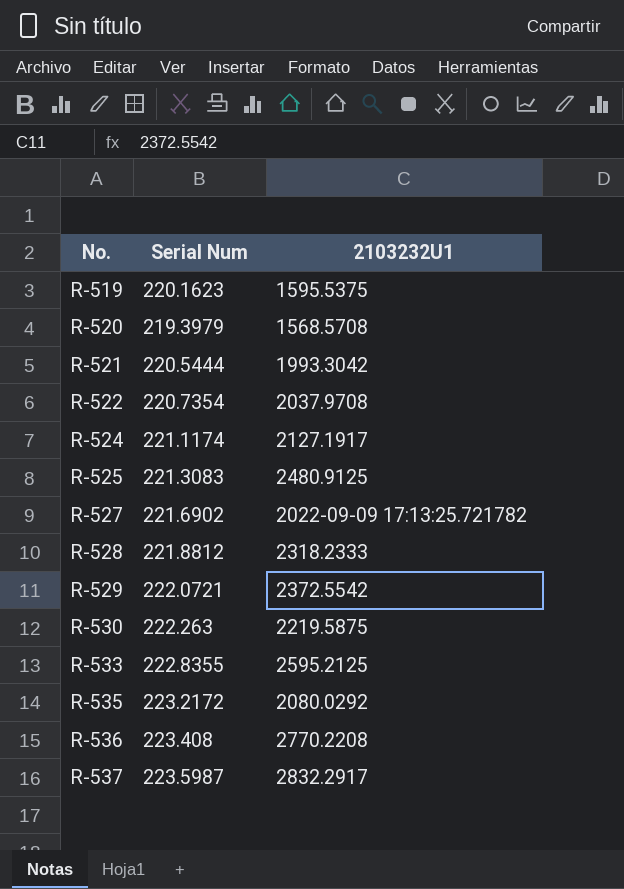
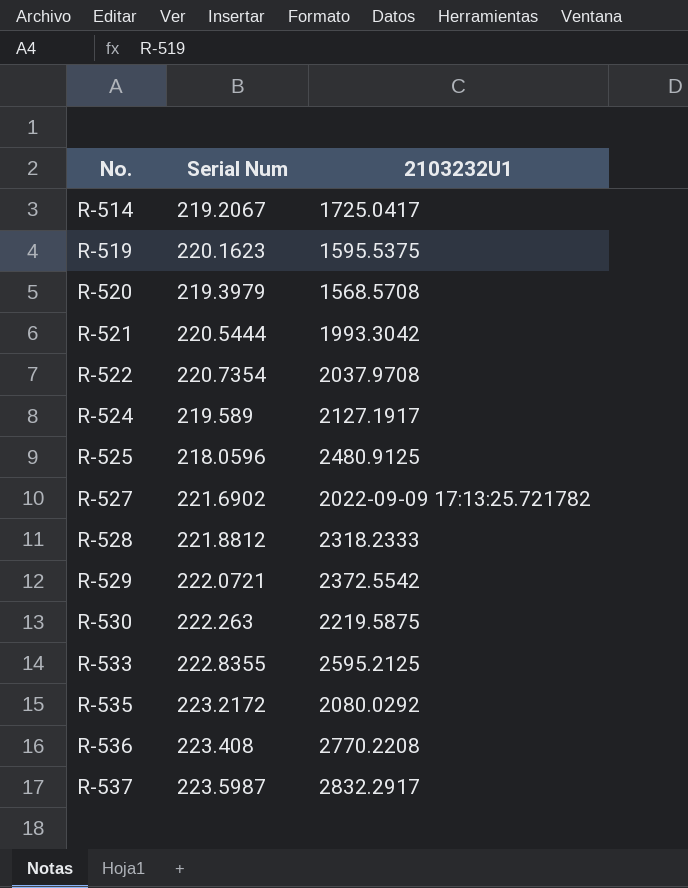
row R-514: none -> 219.2067 | 1725.0417
R-524 | Serial Num: 221.1174 -> 219.589
R-525 | Serial Num: 221.3083 -> 218.0596

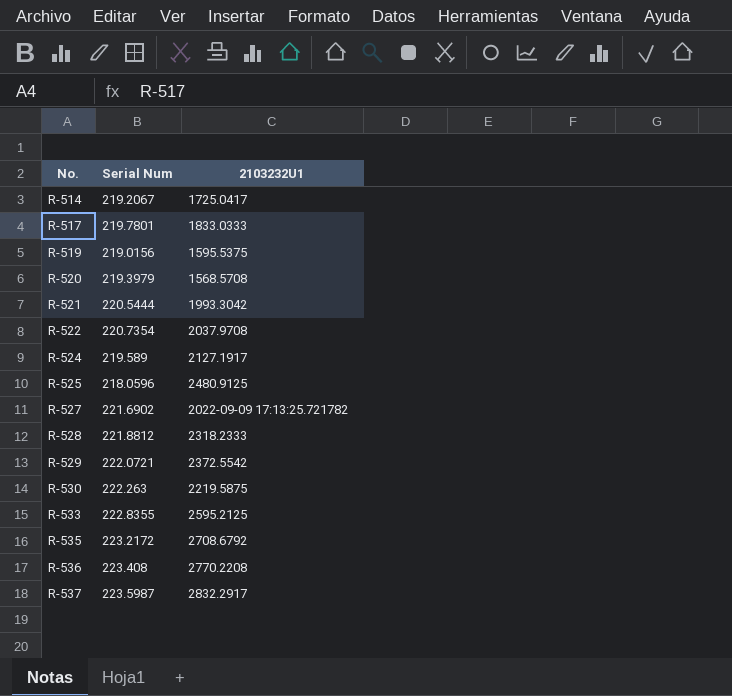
row R-517: none -> 219.7801 | 1833.0333
R-519 | Serial Num: 220.1623 -> 219.0156
R-535 | 2103232U1: 2080.0292 -> 2708.6792

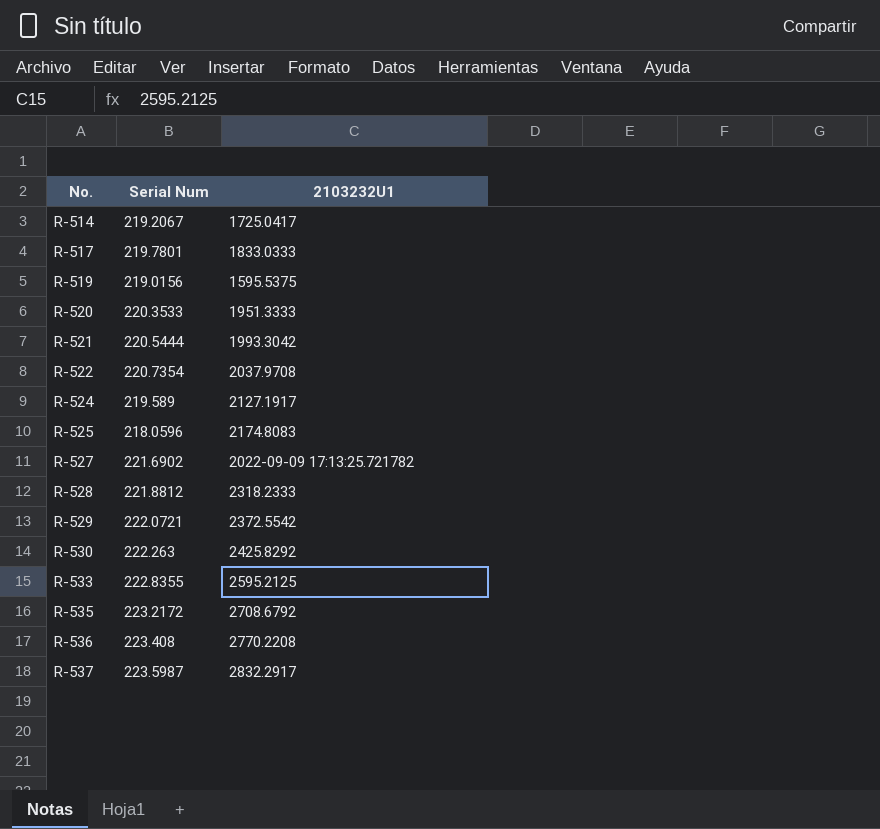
R-520 | Serial Num: 219.3979 -> 220.3533
R-520 | 2103232U1: 1568.5708 -> 1951.3333
R-525 | 2103232U1: 2480.9125 -> 2174.8083
R-530 | 2103232U1: 2219.5875 -> 2425.8292

